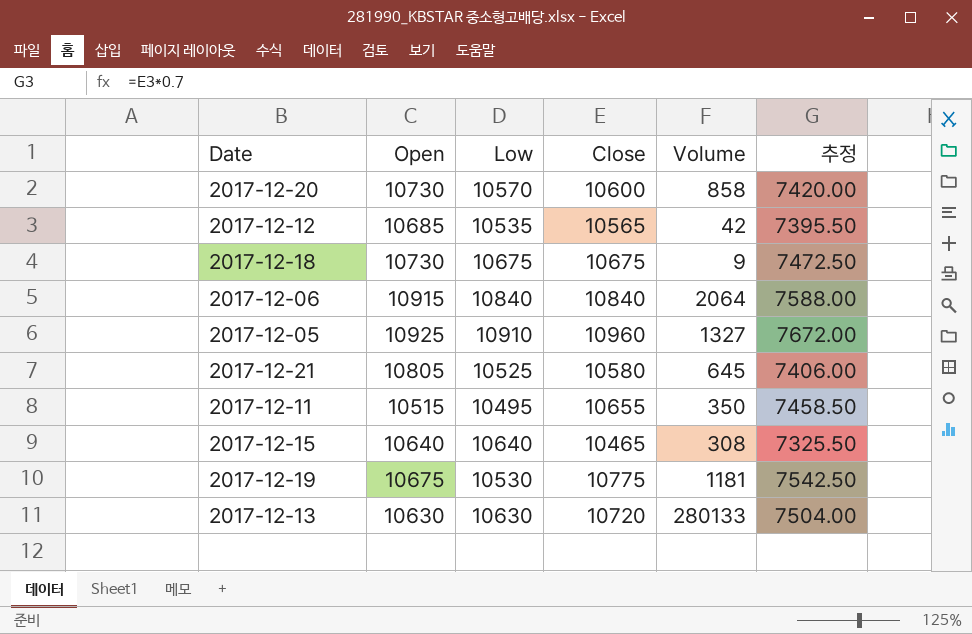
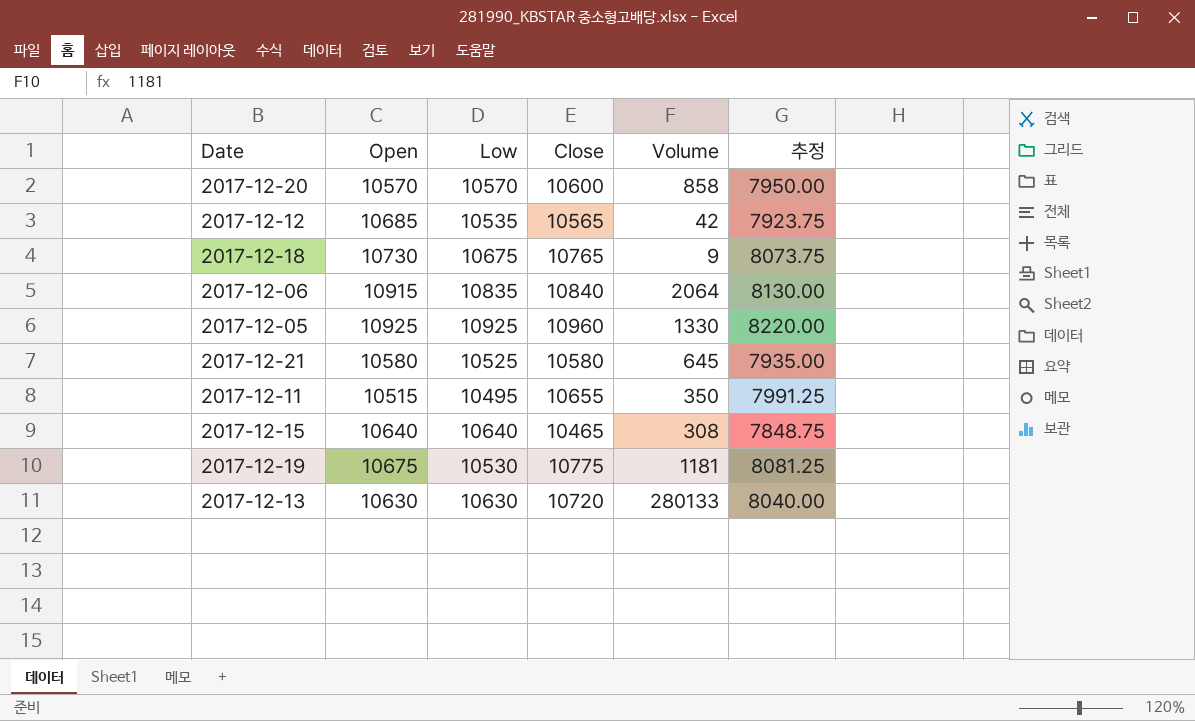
column 추정 | formula: [Close] * 0.7 -> [Close] * 0.75
2017-12-20 | Open: 10730 -> 10570
2017-12-18 | Close: 10675 -> 10765
2017-12-06 | Low: 10840 -> 10835
2017-12-05 | Low: 10910 -> 10925
2017-12-05 | Volume: 1327 -> 1330
2017-12-21 | Open: 10805 -> 10580

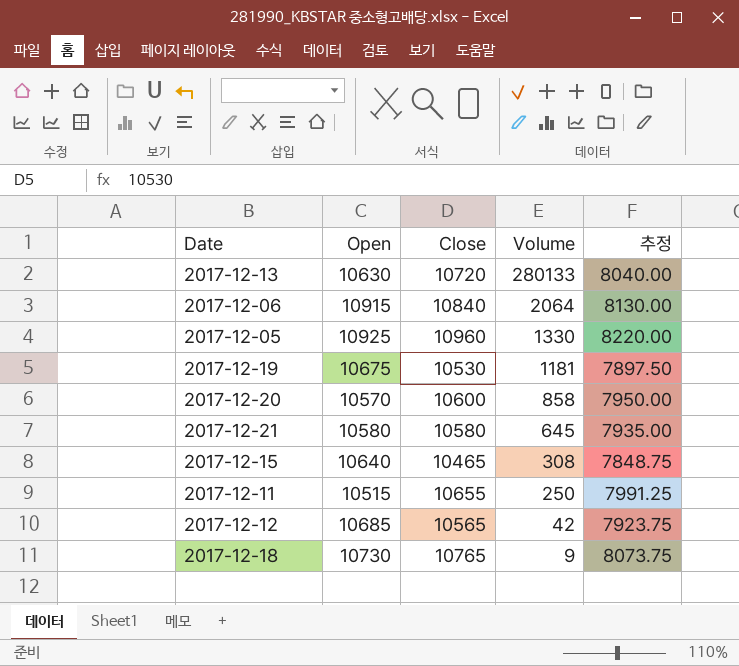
row order: none -> Volume descending
column Low | position: 3 -> none
2017-12-19 | Close: 10775 -> 10530
2017-12-19 | 추정: 8081.25 -> 7897.50
2017-12-11 | Volume: 350 -> 250

